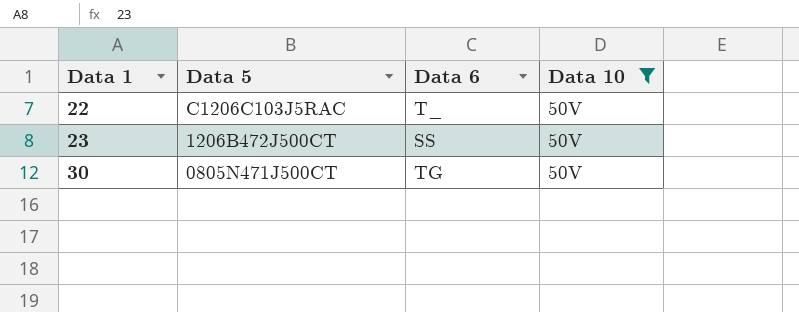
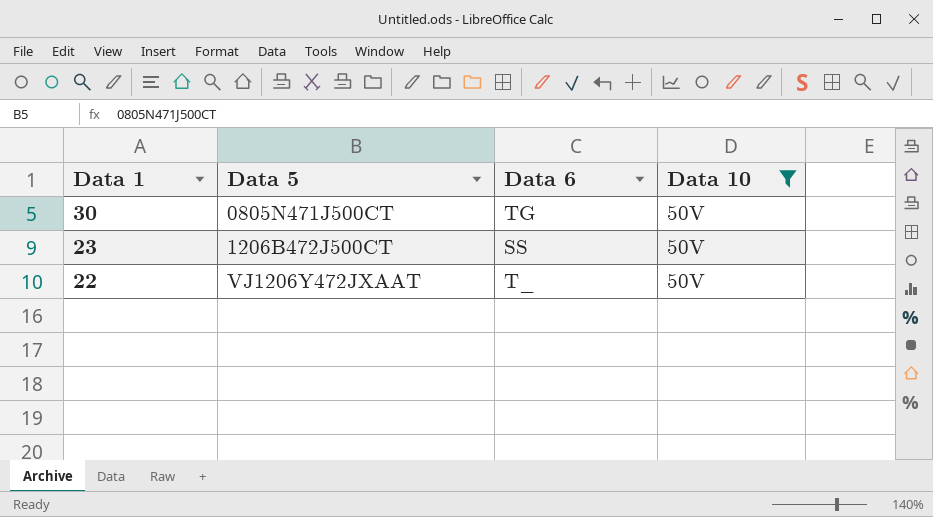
row order: Data 1 ascending -> Data 1 descending
22 | Data 5: C1206C103J5RAC -> VJ1206Y472JXAAT

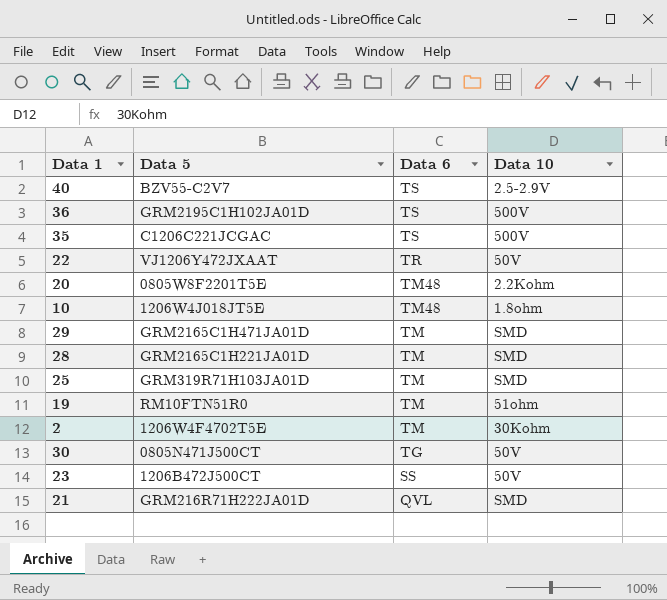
filter: Data 10 = 50V -> none
row order: Data 1 descending -> Data 6 descending
22 | Data 6: T_ -> TR

